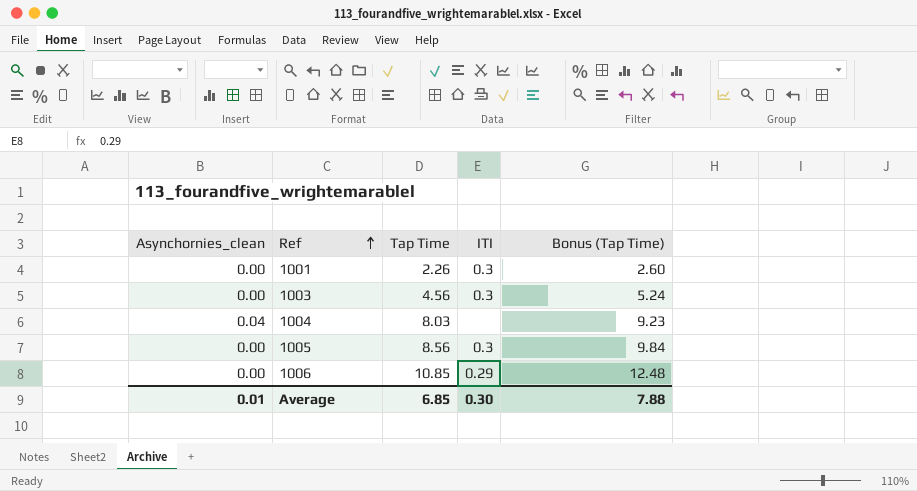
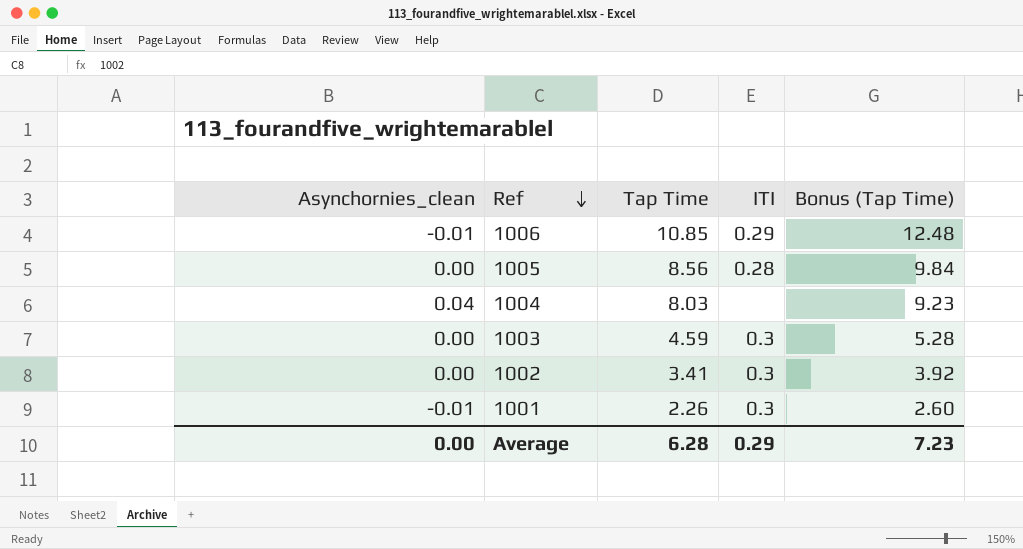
row order: Ref ascending -> Ref descending
1006 | Asynchornies_clean: 0.00 -> -0.01
1005 | ITI: 0.3 -> 0.28
1003 | Tap Time: 4.56 -> 4.59
1003 | Bonus (Tap Time): 5.24 -> 5.28
row 1002: none -> 0.00 | 3.41 | 0.3 | 3.92
1001 | Asynchornies_clean: 0.00 -> -0.01
Average | Asynchornies_clean: 0.01 -> 0.00
Average | Tap Time: 6.85 -> 6.28
Average | ITI: 0.30 -> 0.29
Average | Bonus (Tap Time): 7.88 -> 7.23

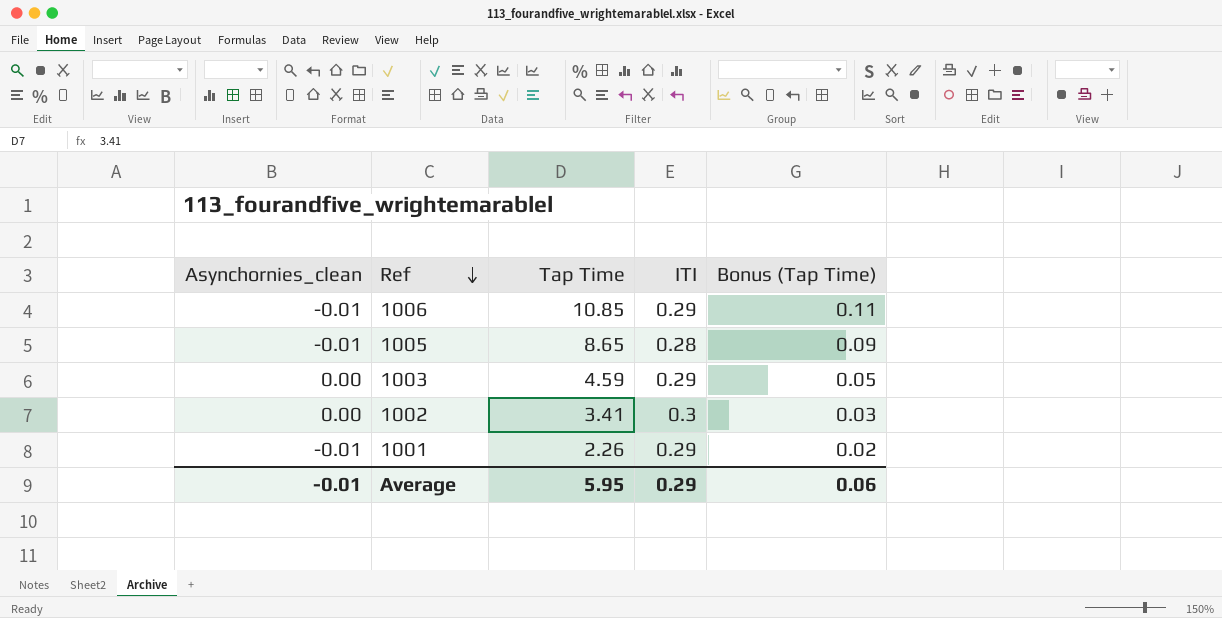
column Bonus (Tap Time) | formula: [Tap Time] * 1.15 -> [Tap Time] * 0.01
row 1004: 0.04 | 8.03 | none | 9.23 -> none
1005 | Asynchornies_clean: 0.00 -> -0.01
1005 | Tap Time: 8.56 -> 8.65
1003 | ITI: 0.3 -> 0.29
1001 | ITI: 0.3 -> 0.29
Average | Asynchornies_clean: 0.00 -> -0.01
Average | Tap Time: 6.28 -> 5.95
Average | Bonus (Tap Time): 7.23 -> 0.06

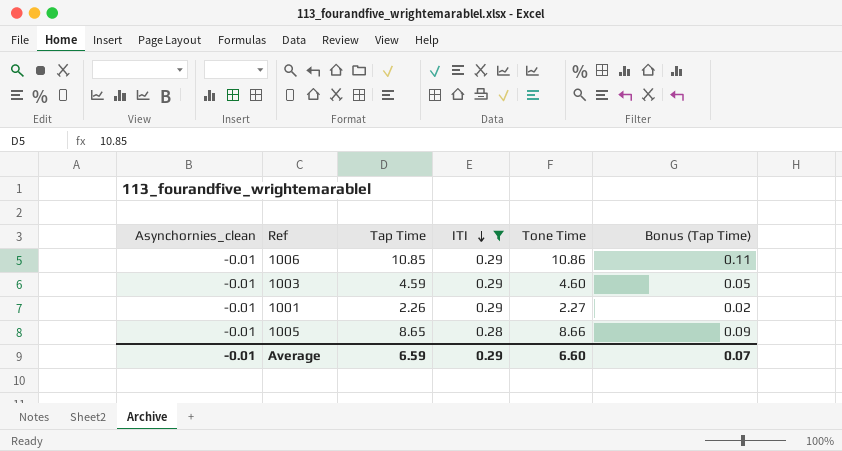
filter: none -> ITI != 0.3
row order: Ref descending -> ITI descending
column Tone Time | formula: none -> [Tap Time] - [Asynchornies_clean]
1003 | Asynchornies_clean: 0.00 -> -0.01
Average | Tap Time: 5.95 -> 6.59
Average | Bonus (Tap Time): 0.06 -> 0.07

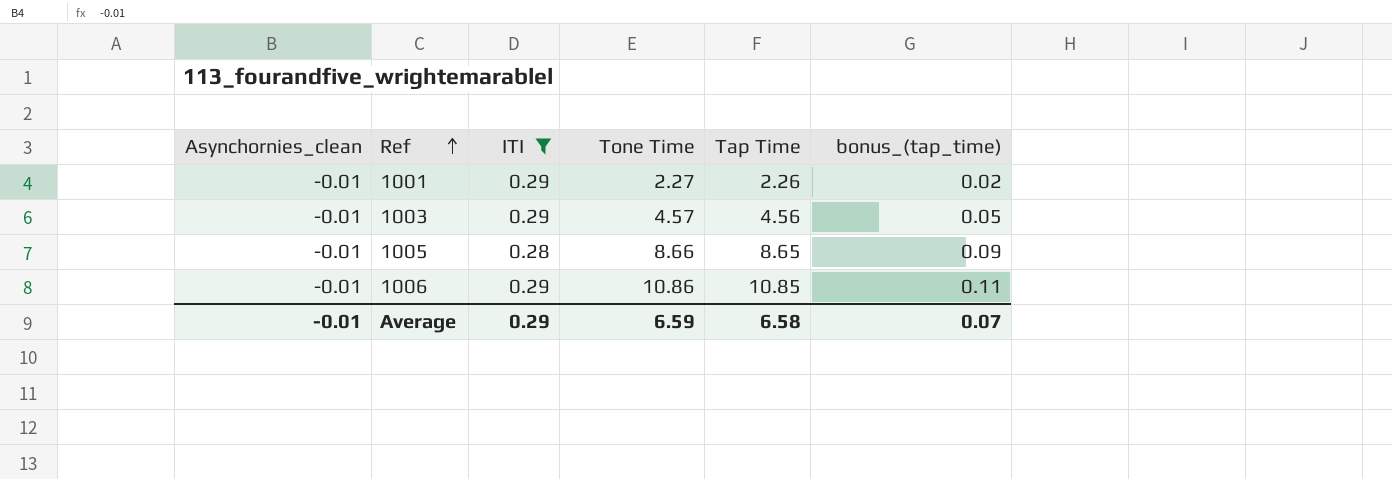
row order: ITI descending -> Ref ascending
column Tap Time | position: 3 -> 5
column name: Bonus (Tap Time) -> bonus_(tap_time)
1003 | Tone Time: 4.60 -> 4.57
1003 | Tap Time: 4.59 -> 4.56
Average | Tone Time: 6.60 -> 6.59
Average | Tap Time: 6.59 -> 6.58

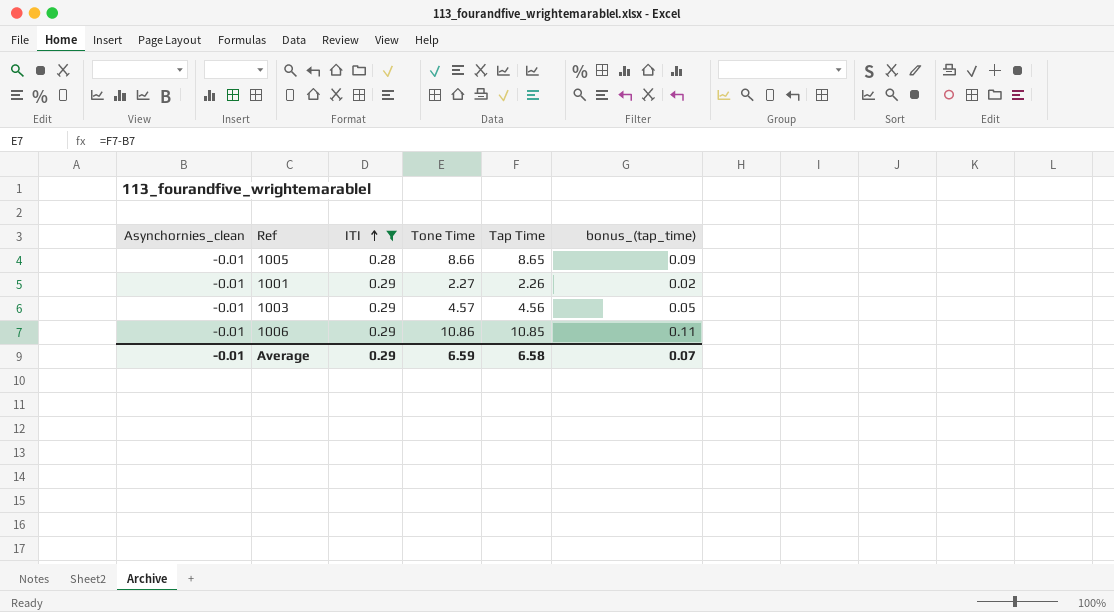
row order: Ref ascending -> ITI ascending

